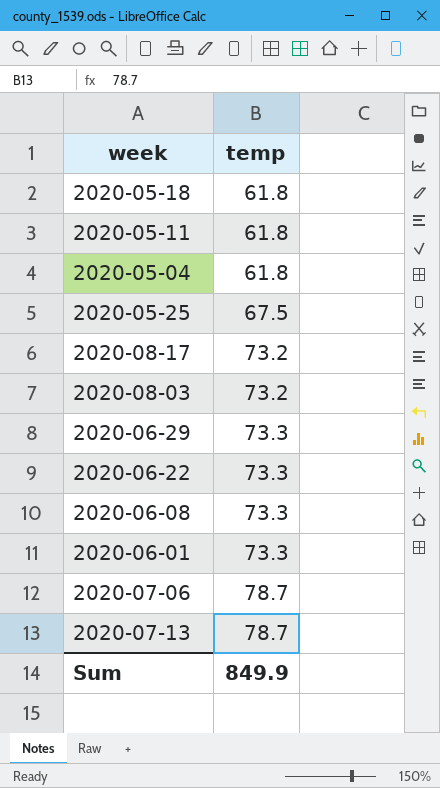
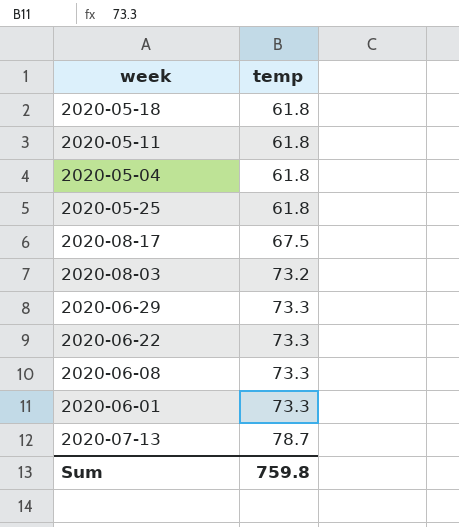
row 2020-07-06: 78.7 -> none
2020-05-25 | temp: 67.5 -> 61.8
2020-08-17 | temp: 73.2 -> 67.5
Sum | temp: 849.9 -> 759.8

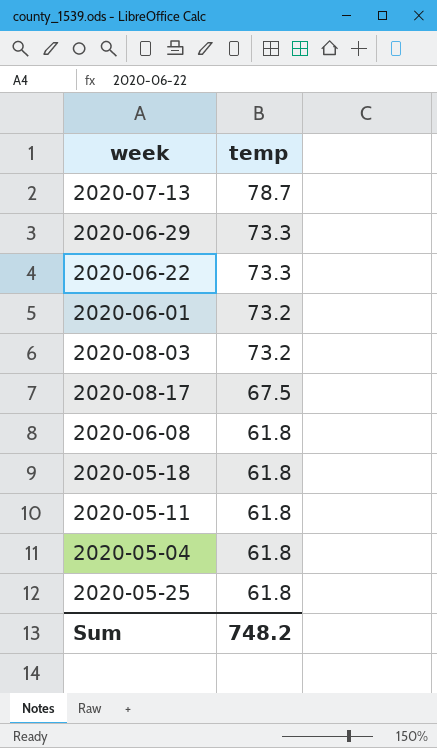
row order: temp ascending -> temp descending
2020-06-01 | temp: 73.3 -> 73.2
2020-06-08 | temp: 73.3 -> 61.8
Sum | temp: 759.8 -> 748.2

